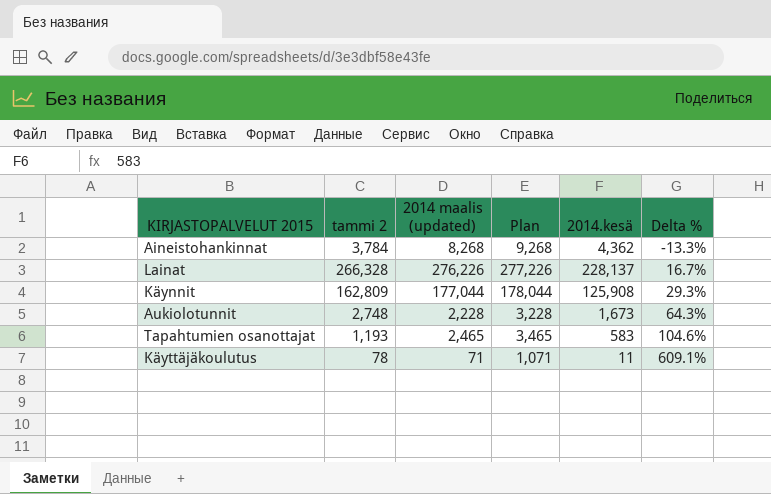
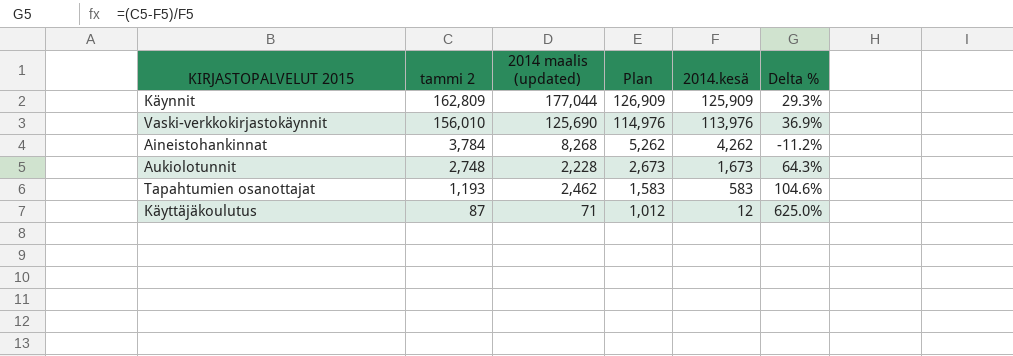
row order: Delta % ascending -> tammi 2 descending
column Plan | formula: [2014 maalis (updated)] + 1000 -> [2014.kesä] + 1000
row Lainat: 266,328 | 276,226 | 277,226 | 228,137 | 16.7% -> none
Käynnit | 2014.kesä: 125,908 -> 125,909
row Vaski-verkkokirjastokäynnit: none -> 156,010 | 125,690 | 114,976 | 113,976 | 36.9%
Aineistohankinnat | 2014.kesä: 4,362 -> 4,262
Aineistohankinnat | Delta %: -13.3% -> -11.2%
Tapahtumien osanottajat | 2014 maalis (updated): 2,465 -> 2,462
Käyttäjäkoulutus | tammi 2: 78 -> 87
Käyttäjäkoulutus | 2014.kesä: 11 -> 12
Käyttäjäkoulutus | Delta %: 609.1% -> 625.0%

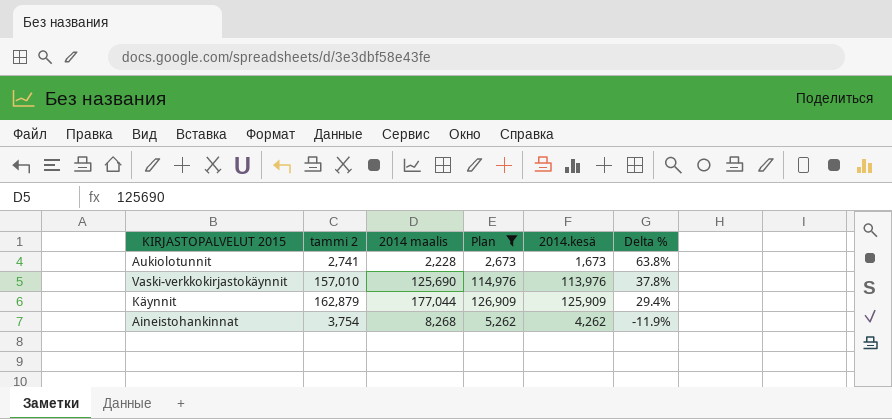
filter: none -> Plan >= 2,673
row order: tammi 2 descending -> Delta % descending
column name: 2014 maalis (updated) -> 2014 maalis
Aukiolotunnit | tammi 2: 2,748 -> 2,741
Aukiolotunnit | Delta %: 64.3% -> 63.8%
Vaski-verkkokirjastokäynnit | tammi 2: 156,010 -> 157,010
Vaski-verkkokirjastokäynnit | Delta %: 36.9% -> 37.8%
Käynnit | tammi 2: 162,809 -> 162,879
Käynnit | Delta %: 29.3% -> 29.4%
Aineistohankinnat | tammi 2: 3,784 -> 3,754
Aineistohankinnat | Delta %: -11.2% -> -11.9%

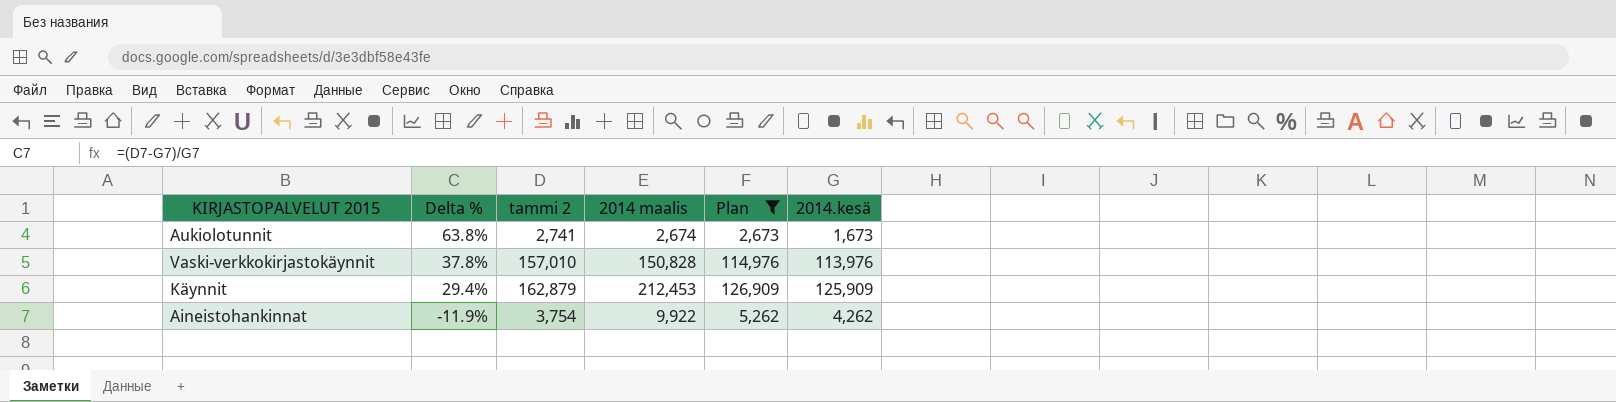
column Delta % | position: 6 -> 2
Aukiolotunnit | 2014 maalis: 2,228 -> 2,674
Vaski-verkkokirjastokäynnit | 2014 maalis: 125,690 -> 150,828
Käynnit | 2014 maalis: 177,044 -> 212,453
Aineistohankinnat | 2014 maalis: 8,268 -> 9,922

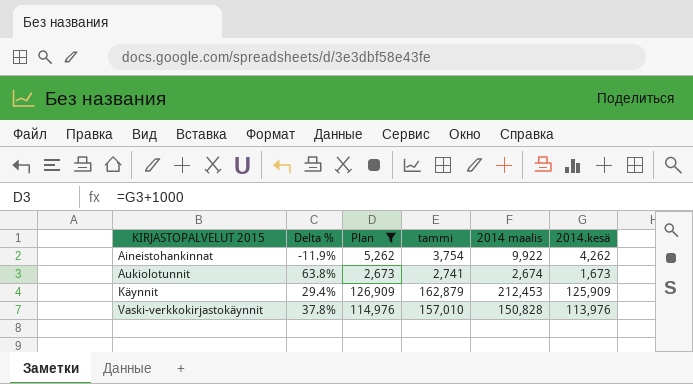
row order: Delta % descending -> KIRJASTOPALVELUT 2015 ascending
column Plan | position: 5 -> 3
column name: tammi 2 -> tammi

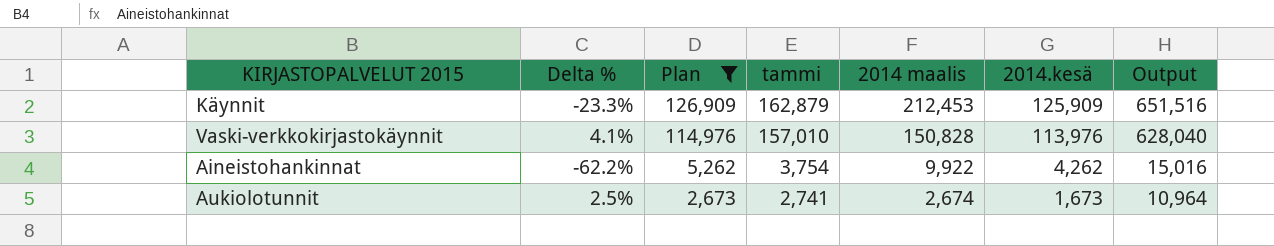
row order: KIRJASTOPALVELUT 2015 ascending -> Plan descending
column Delta % | formula: ([tammi] - [2014.kesä]) / [2014.kesä] -> ([tammi] - [2014 maalis]) / [2014 maalis]
column Output | formula: none -> [tammi] * 4

